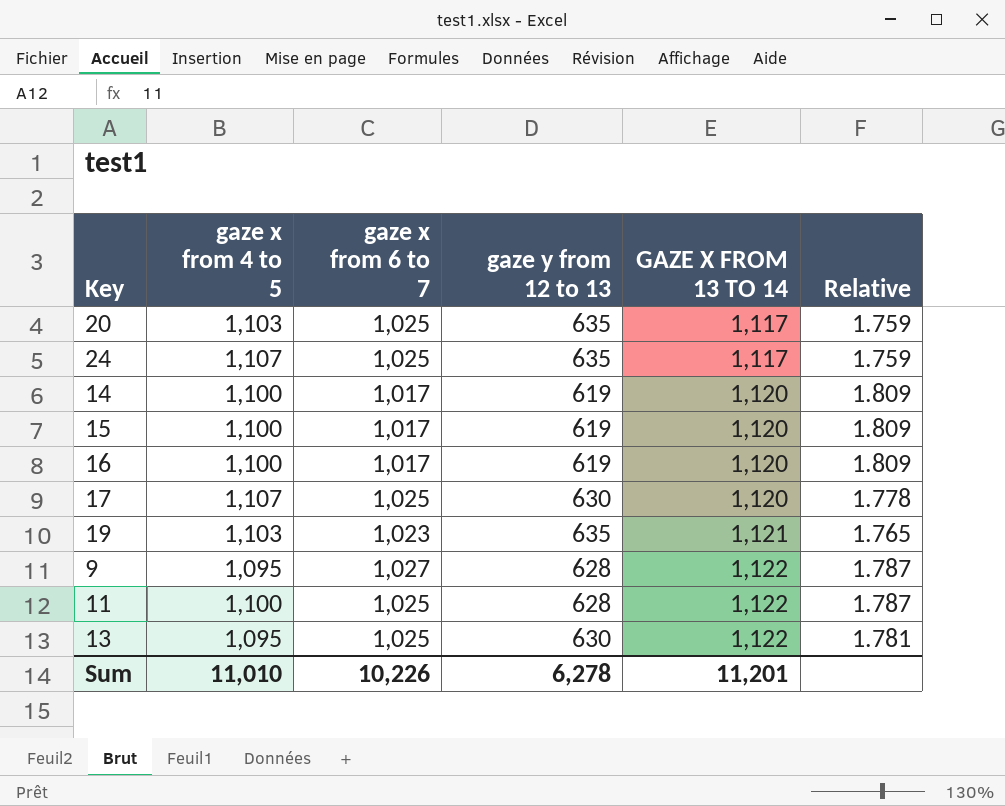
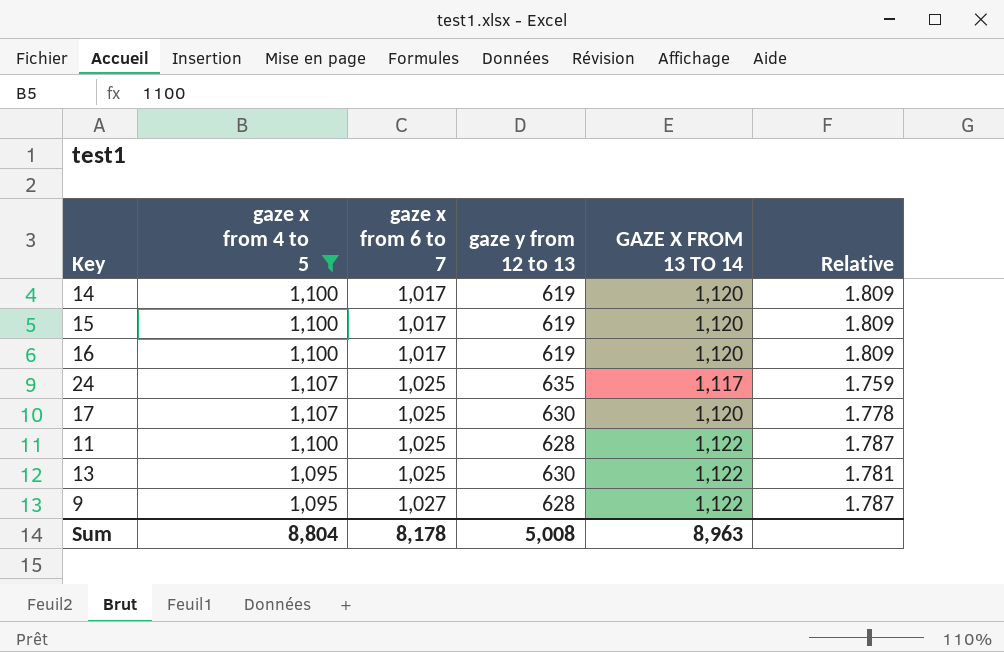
filter: none -> gaze x from 4 to 5 != 1,103
row order: GAZE X FROM 13 TO 14 ascending -> gaze x from 6 to 7 ascending
Sum | gaze x from 4 to 5: 11,010 -> 8,804
Sum | gaze x from 6 to 7: 10,226 -> 8,178
Sum | gaze y from 12 to 13: 6,278 -> 5,008
Sum | GAZE X FROM 13 TO 14: 11,201 -> 8,963

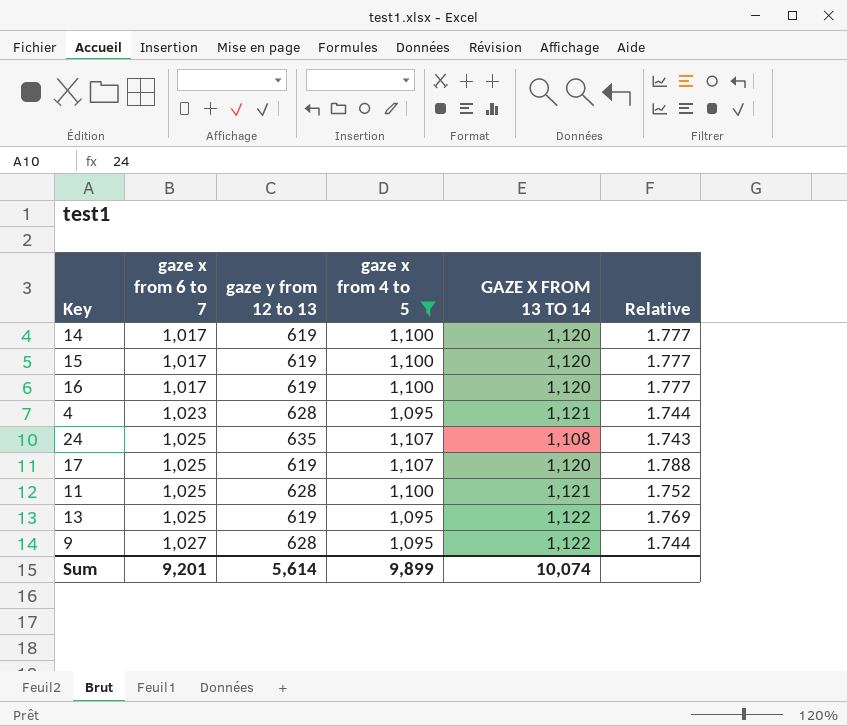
column gaze x from 4 to 5 | position: 2 -> 4
column Relative | formula: [GAZE X FROM 13 TO 14] / [gaze y from 12 to 13] -> [gaze x from 4 to 5] / [gaze y from 12 to 13]
row 4: none -> 1,023 | 628 | 1,095 | 1,121 | 1.744
24 | GAZE X FROM 13 TO 14: 1,117 -> 1,108
17 | gaze y from 12 to 13: 630 -> 619
11 | GAZE X FROM 13 TO 14: 1,122 -> 1,121
13 | gaze y from 12 to 13: 630 -> 619
Sum | gaze x from 6 to 7: 8,178 -> 9,201
Sum | gaze y from 12 to 13: 5,008 -> 5,614
Sum | gaze x from 4 to 5: 8,804 -> 9,899
Sum | GAZE X FROM 13 TO 14: 8,963 -> 10,074

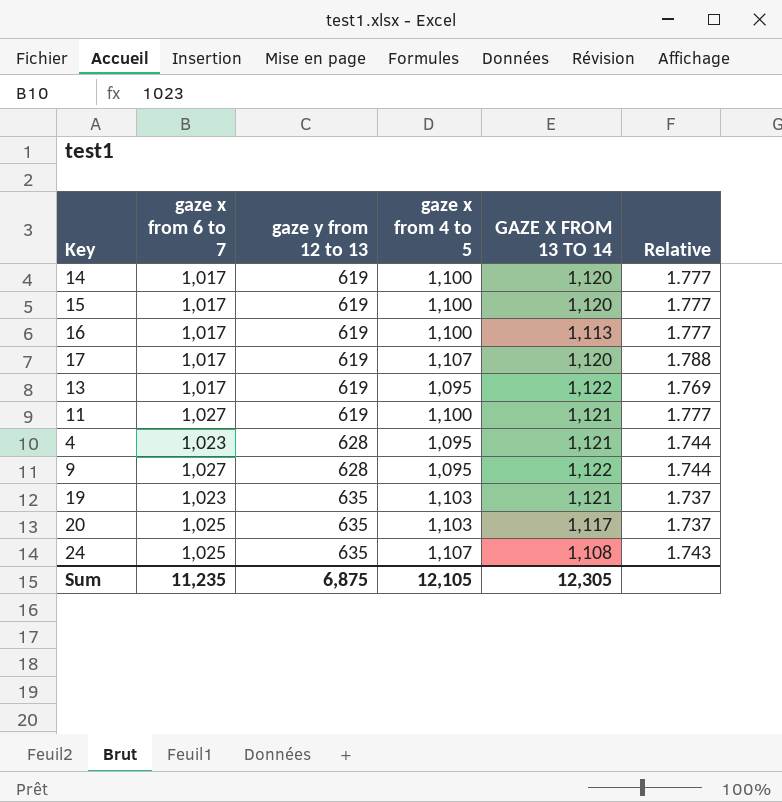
filter: gaze x from 4 to 5 != 1,103 -> none
row order: gaze x from 6 to 7 ascending -> gaze y from 12 to 13 ascending
16 | GAZE X FROM 13 TO 14: 1,120 -> 1,113
17 | gaze x from 6 to 7: 1,025 -> 1,017
13 | gaze x from 6 to 7: 1,025 -> 1,017
11 | gaze x from 6 to 7: 1,025 -> 1,027
11 | gaze y from 12 to 13: 628 -> 619
11 | Relative: 1.752 -> 1.777
Sum | gaze x from 6 to 7: 9,201 -> 11,235
Sum | gaze y from 12 to 13: 5,614 -> 6,875
Sum | gaze x from 4 to 5: 9,899 -> 12,105
Sum | GAZE X FROM 13 TO 14: 10,074 -> 12,305

